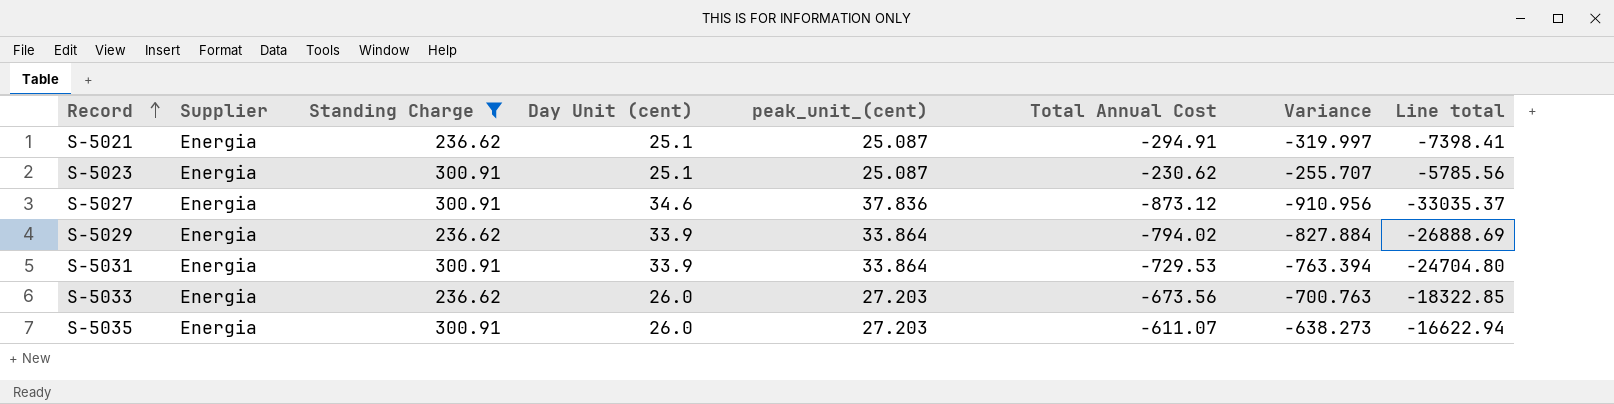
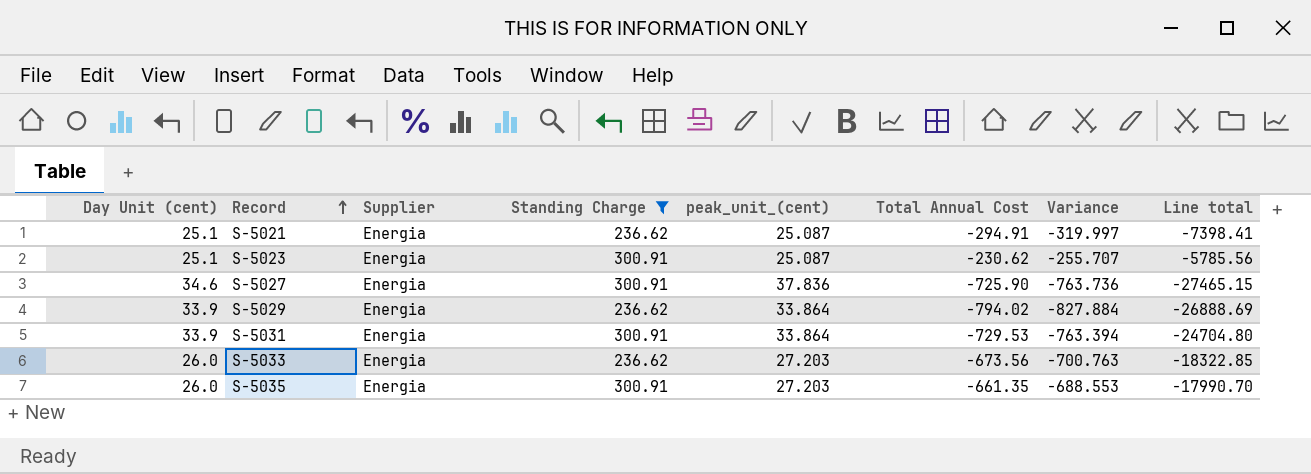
column Day Unit (cent) | position: 4 -> 1
S-5027 | Total Annual Cost: -873.12 -> -725.90
S-5027 | Variance: -910.956 -> -763.736
S-5027 | Line total: -33035.37 -> -27465.15
S-5035 | Total Annual Cost: -611.07 -> -661.35
S-5035 | Variance: -638.273 -> -688.553
S-5035 | Line total: -16622.94 -> -17990.70

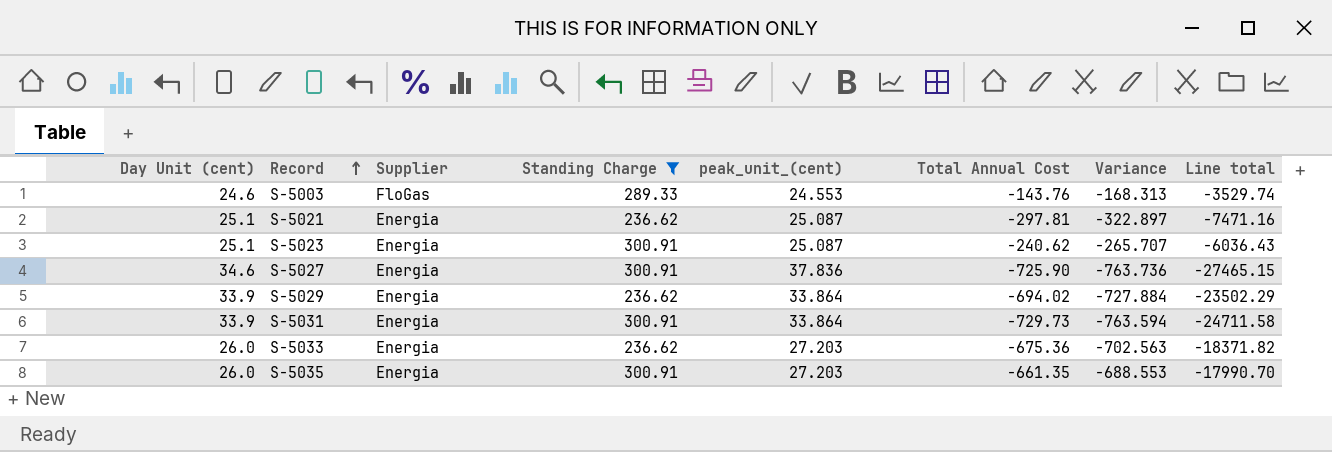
row S-5003: none -> 24.6 | FloGas | 289.33 | 24.553 | -143.76 | -168.313 | -3529.74
S-5021 | Total Annual Cost: -294.91 -> -297.81
S-5021 | Variance: -319.997 -> -322.897
S-5021 | Line total: -7398.41 -> -7471.16
S-5023 | Total Annual Cost: -230.62 -> -240.62
S-5023 | Variance: -255.707 -> -265.707
S-5023 | Line total: -5785.56 -> -6036.43
S-5029 | Total Annual Cost: -794.02 -> -694.02
S-5029 | Variance: -827.884 -> -727.884
S-5029 | Line total: -26888.69 -> -23502.29
S-5031 | Total Annual Cost: -729.53 -> -729.73
S-5031 | Variance: -763.394 -> -763.594
S-5031 | Line total: -24704.80 -> -24711.58
S-5033 | Total Annual Cost: -673.56 -> -675.36
S-5033 | Variance: -700.763 -> -702.563
S-5033 | Line total: -18322.85 -> -18371.82

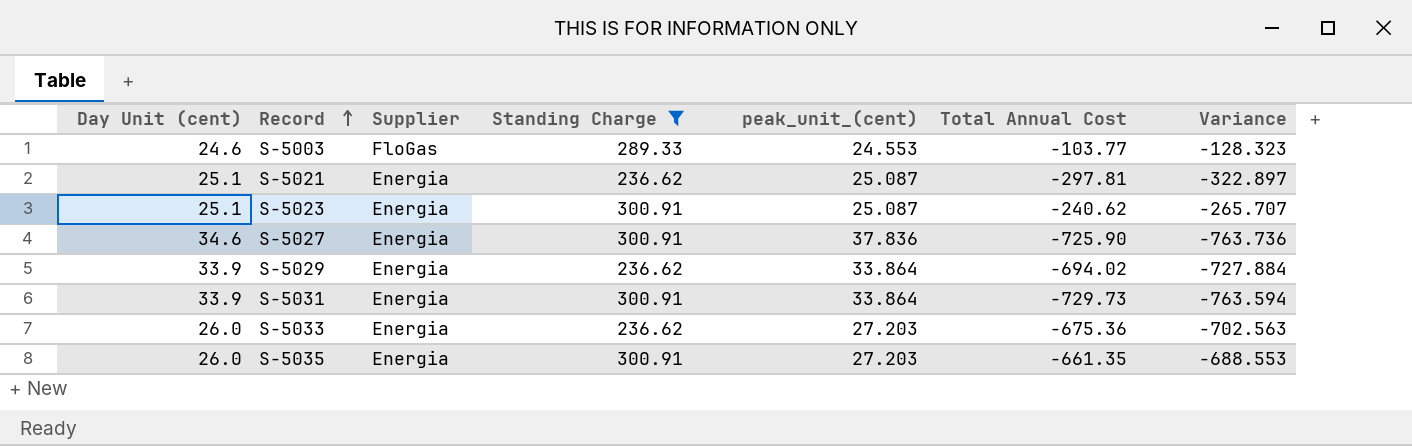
column Line total | formula: [peak_unit_(cent)] * [Total Annual Cost] -> none
S-5003 | Total Annual Cost: -143.76 -> -103.77
S-5003 | Variance: -168.313 -> -128.323

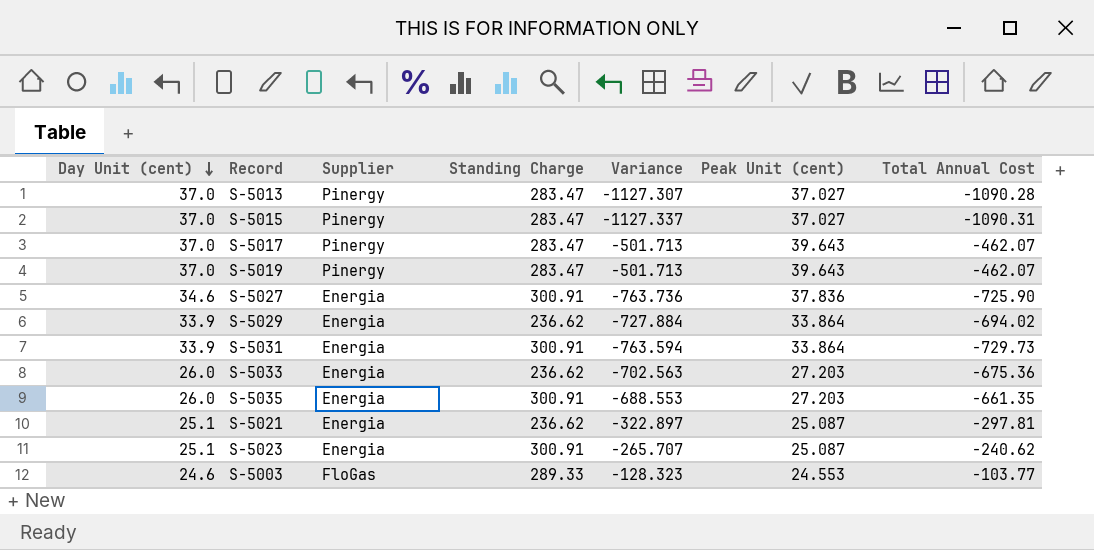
filter: Standing Charge != 283.47 -> none
row order: Record ascending -> Day Unit (cent) descending
column Variance | position: 7 -> 5
column name: peak_unit_(cent) -> Peak Unit (cent)

